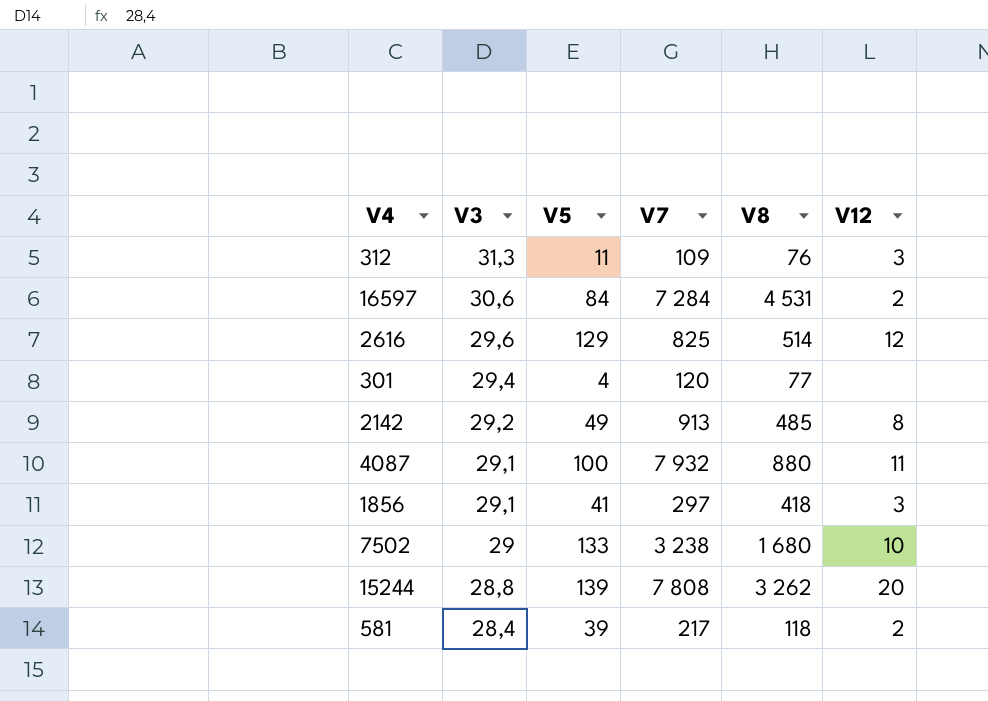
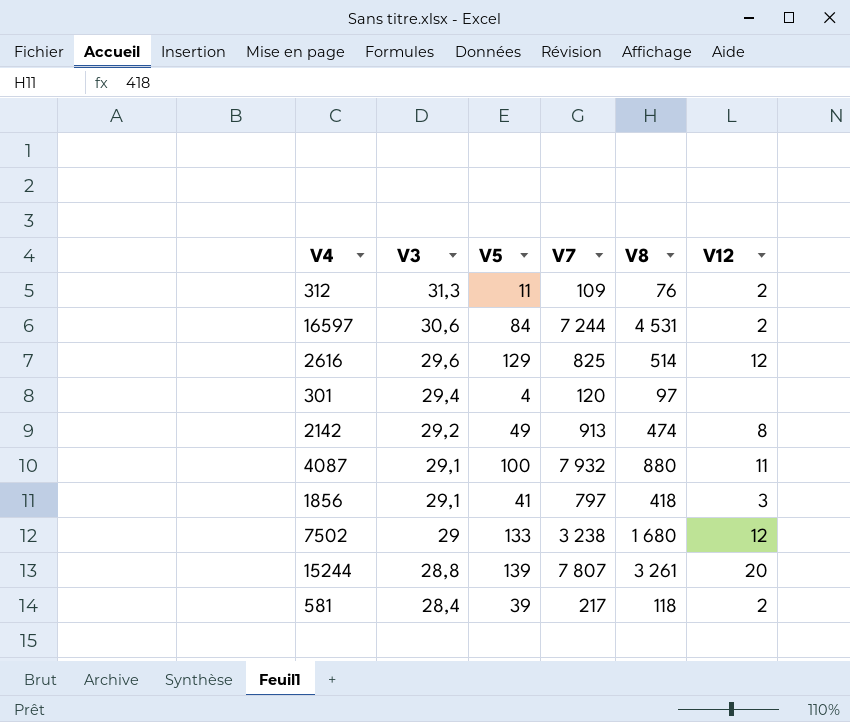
312 | V12: 3 -> 2
16597 | V7: 7 284 -> 7 244
301 | V8: 77 -> 97
2142 | V8: 485 -> 474
1856 | V7: 297 -> 797
7502 | V12: 10 -> 12
15244 | V7: 7 808 -> 7 807
15244 | V8: 3 262 -> 3 261

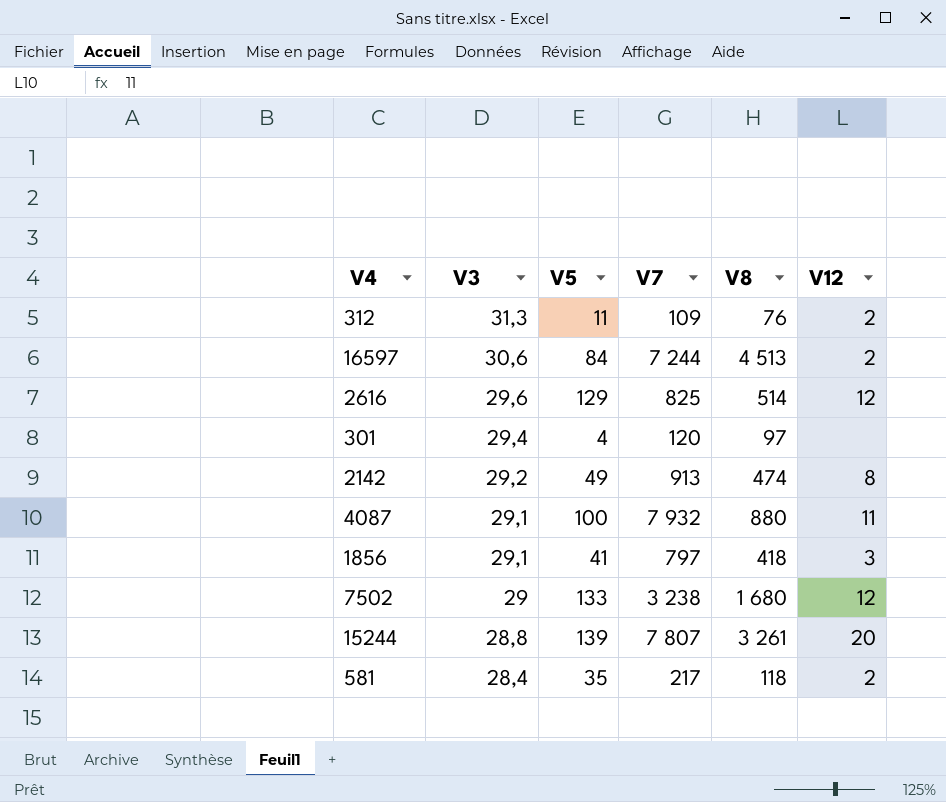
16597 | V8: 4 531 -> 4 513
581 | V5: 39 -> 35

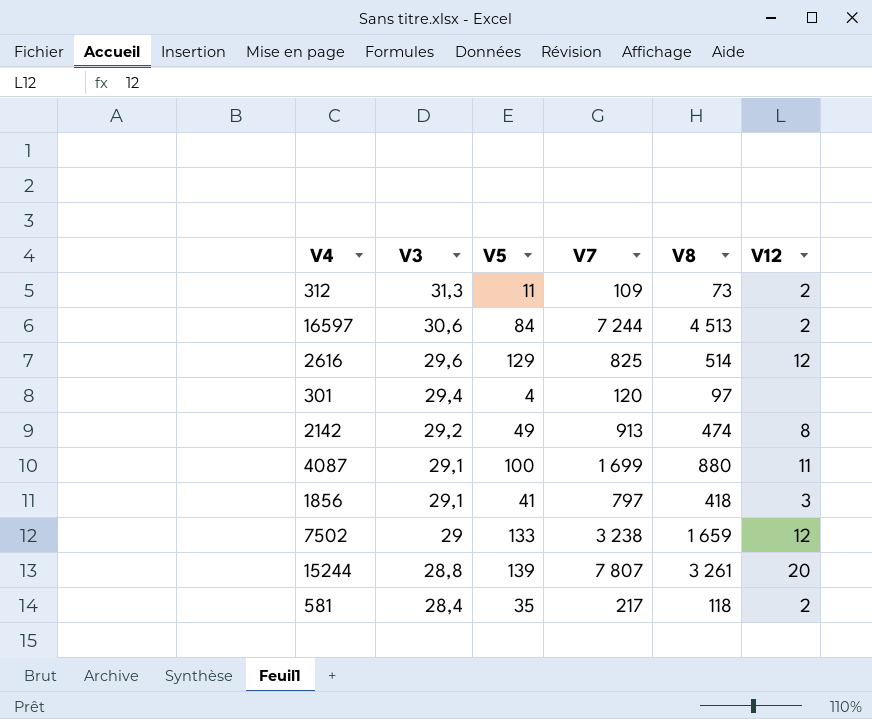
312 | V8: 76 -> 73
4087 | V7: 7 932 -> 1 699
7502 | V8: 1 680 -> 1 659

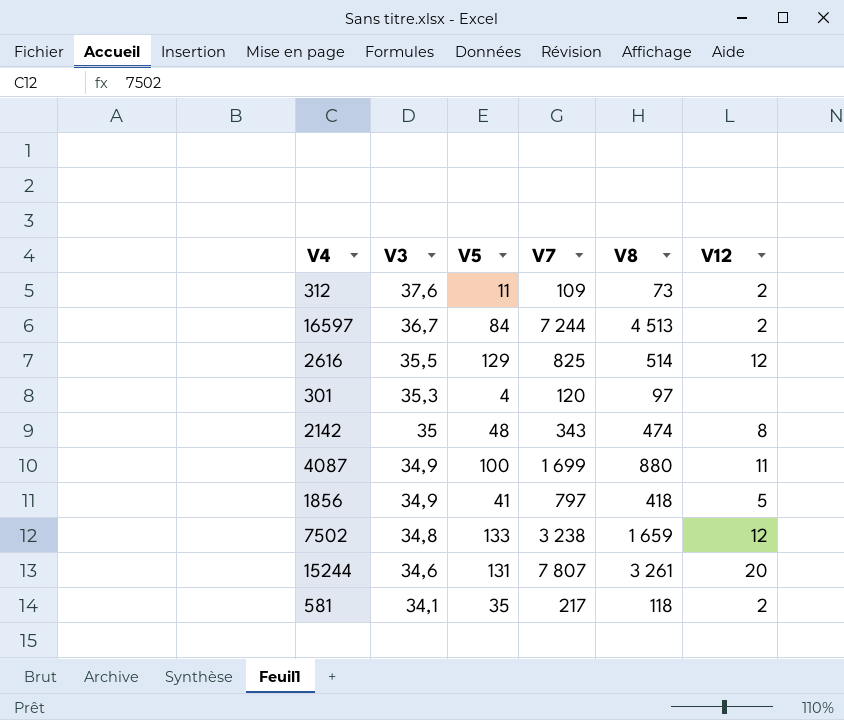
312 | V3: 31,3 -> 37,6
16597 | V3: 30,6 -> 36,7
2616 | V3: 29,6 -> 35,5
301 | V3: 29,4 -> 35,3
2142 | V3: 29,2 -> 35
2142 | V5: 49 -> 48
2142 | V7: 913 -> 343
4087 | V3: 29,1 -> 34,9
1856 | V3: 29,1 -> 34,9
1856 | V12: 3 -> 5
7502 | V3: 29 -> 34,8
15244 | V3: 28,8 -> 34,6
15244 | V5: 139 -> 131
581 | V3: 28,4 -> 34,1

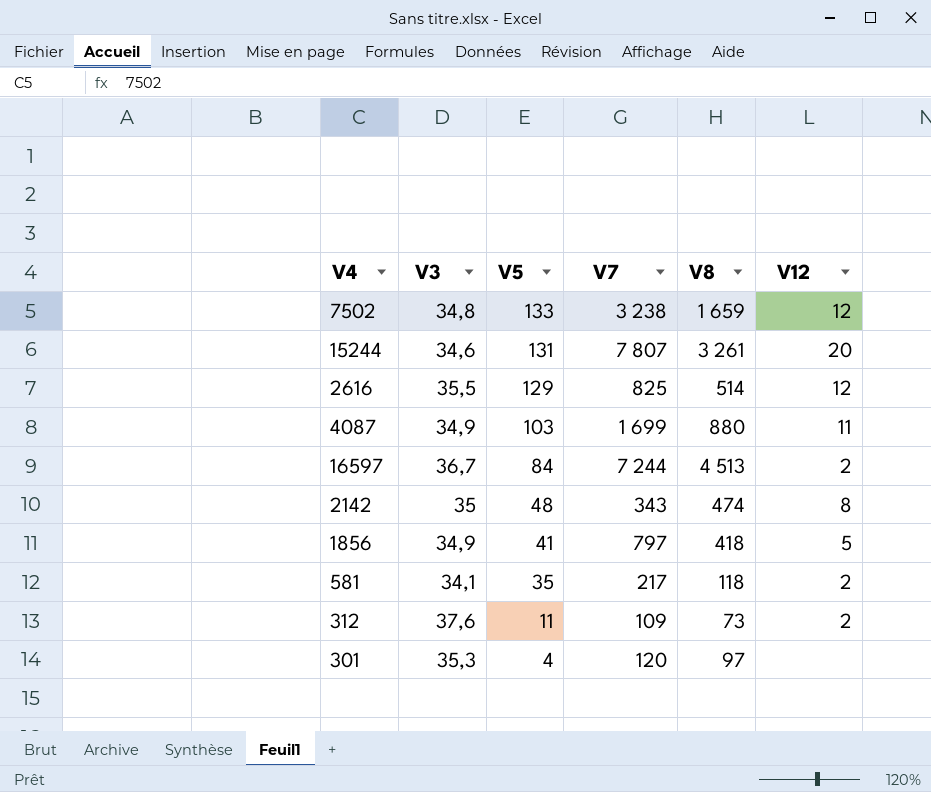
row order: V3 descending -> V5 descending
4087 | V5: 100 -> 103

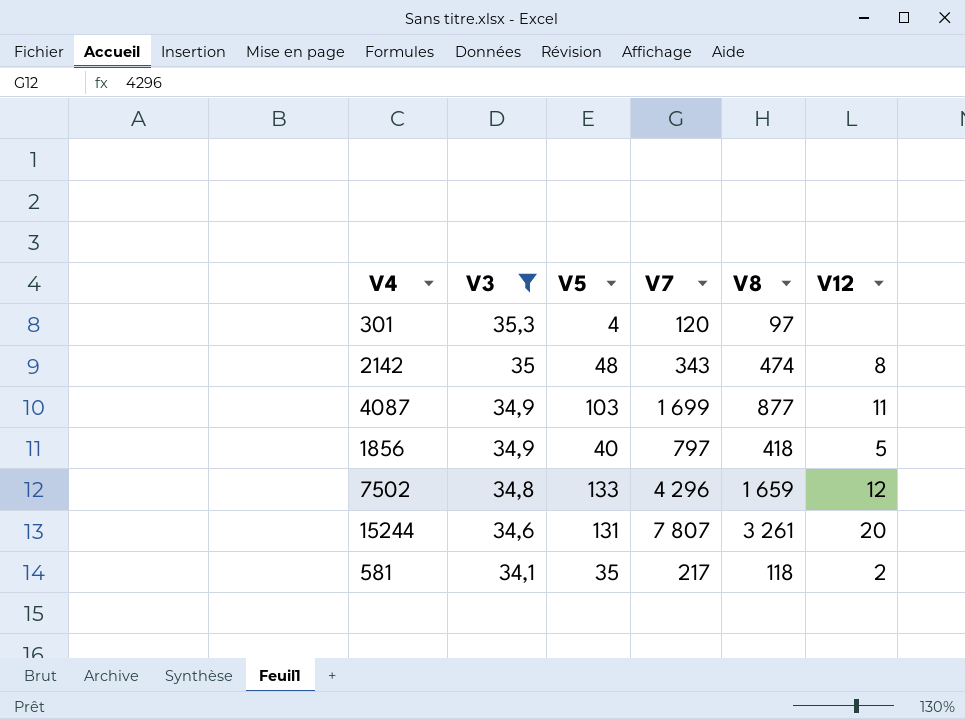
filter: none -> V3 <= 35,3
row order: V5 descending -> V3 descending
4087 | V8: 880 -> 877
1856 | V5: 41 -> 40
7502 | V7: 3 238 -> 4 296

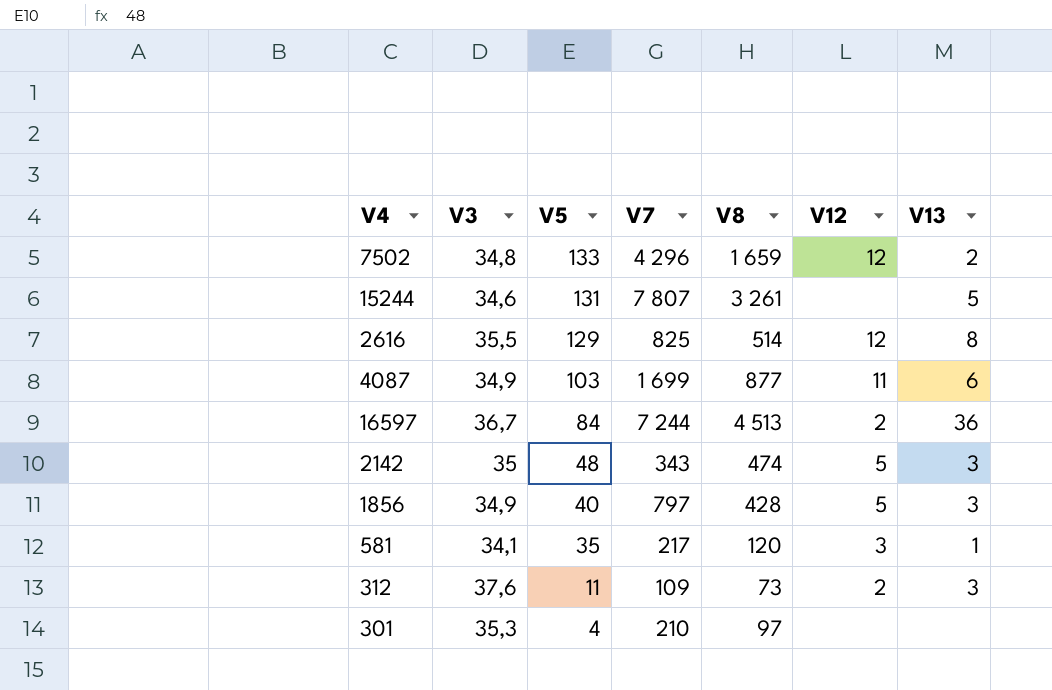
filter: V3 <= 35,3 -> none
row order: V3 descending -> V5 descending
column V13 | position: none -> 7
15244 | V12: 20 -> none
2142 | V12: 8 -> 5
1856 | V8: 418 -> 428
581 | V8: 118 -> 120
581 | V12: 2 -> 3
301 | V7: 120 -> 210

